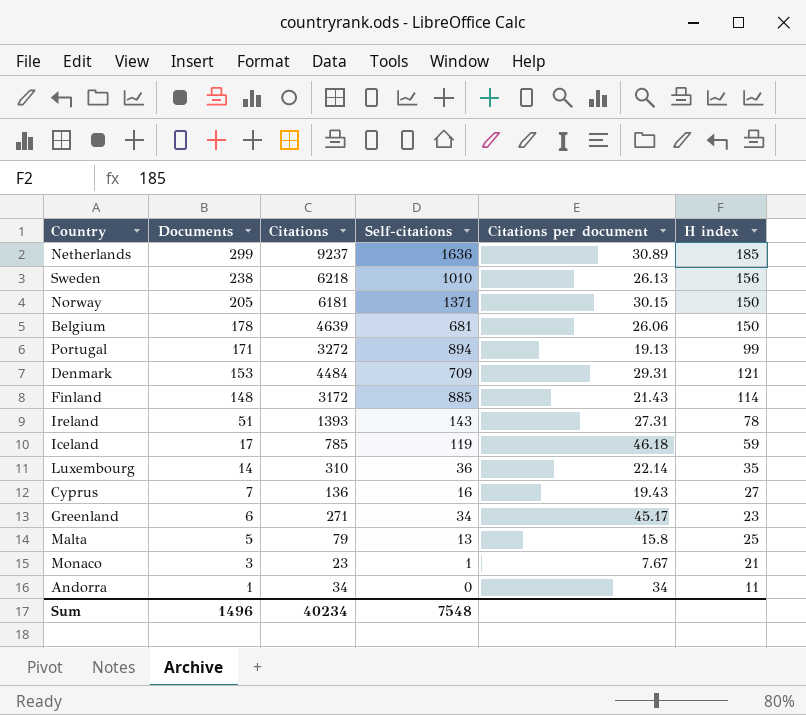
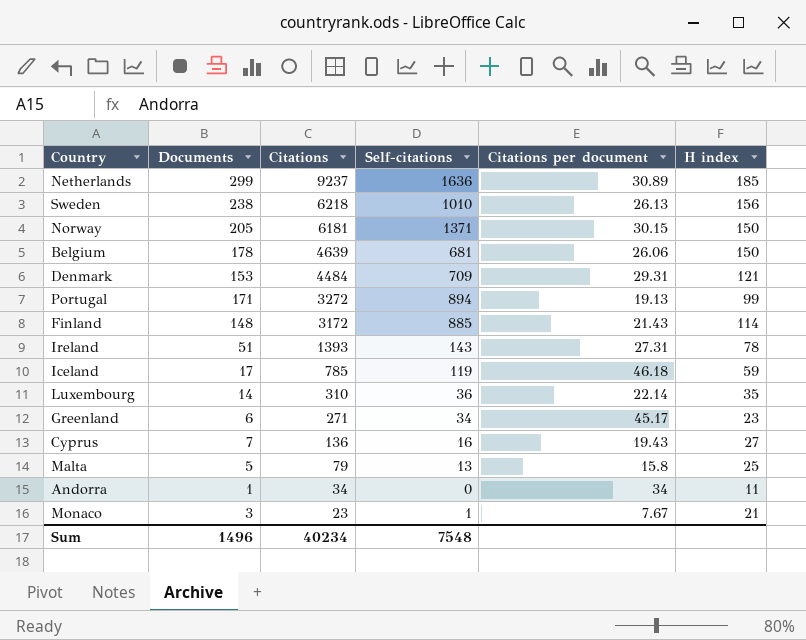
row order: Documents descending -> Citations descending

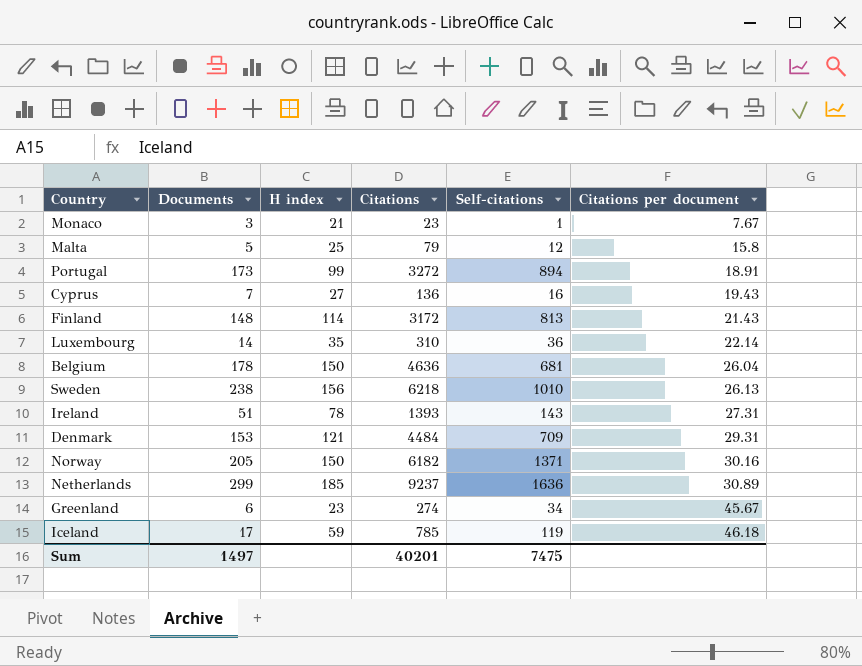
row order: Citations descending -> Citations per document ascending
column H index | position: 6 -> 3
row Andorra: 1 | 34 | 0 | 34 | 11 -> none
Malta | Self-citations: 13 -> 12
Portugal | Documents: 171 -> 173
Portugal | Citations per document: 19.13 -> 18.91
Finland | Self-citations: 885 -> 813
Belgium | Citations: 4639 -> 4636
Belgium | Citations per document: 26.06 -> 26.04
Norway | Citations: 6181 -> 6182
Norway | Citations per document: 30.15 -> 30.16
Greenland | Citations: 271 -> 274
Greenland | Citations per document: 45.17 -> 45.67
Sum | Documents: 1496 -> 1497
Sum | Citations: 40234 -> 40201
Sum | Self-citations: 7548 -> 7475

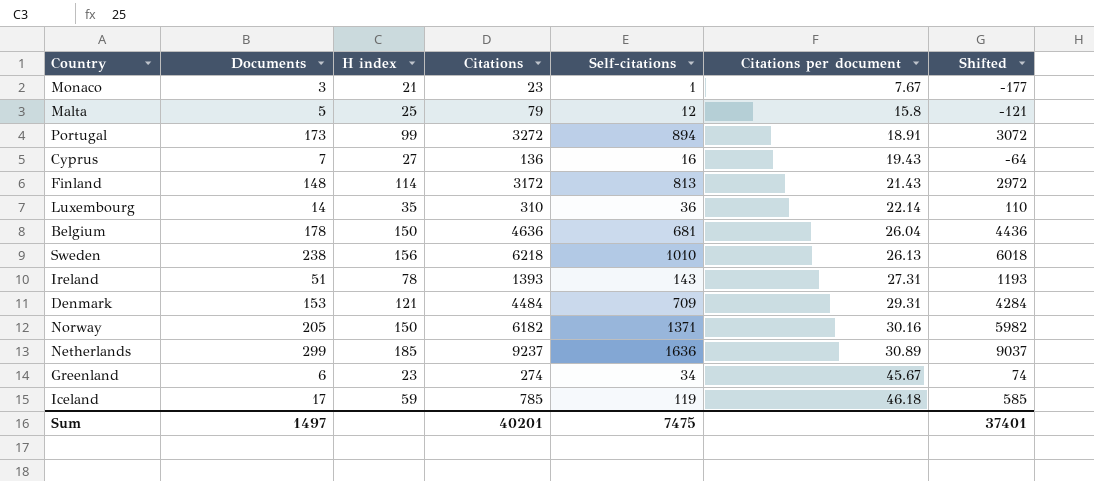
column Shifted | formula: none -> [Citations] - 200

